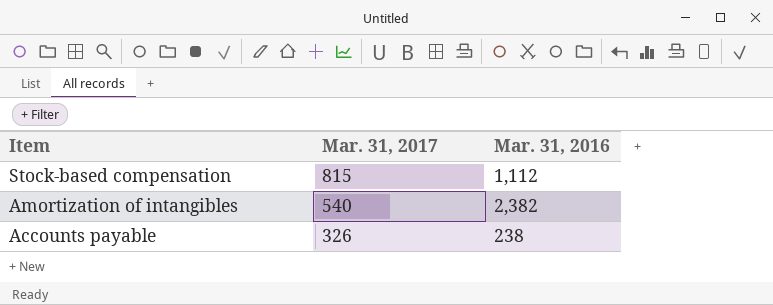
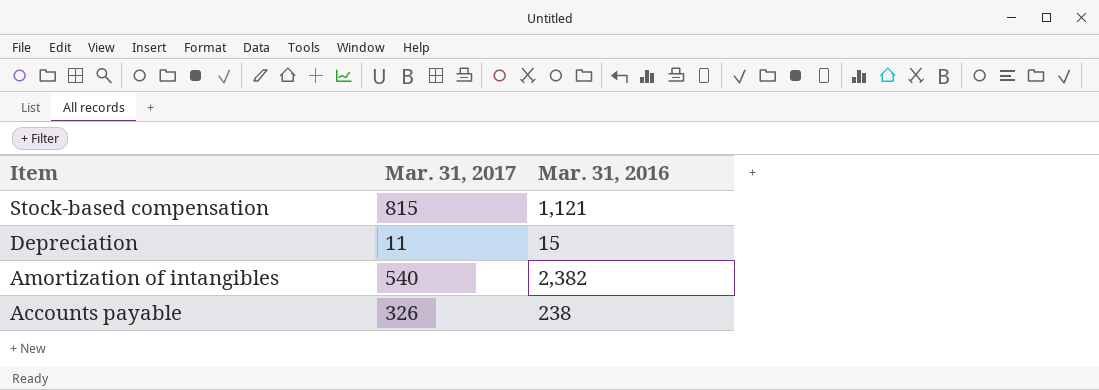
Stock-based compensation | Mar. 31, 2016: 1,112 -> 1,121
row Depreciation: none -> 11 | 15

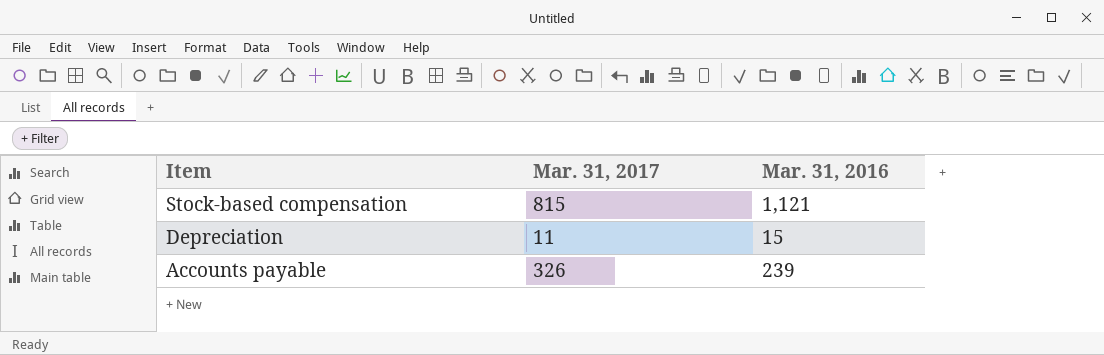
row Amortization of intangibles: 540 | 2,382 -> none
Accounts payable | Mar. 31, 2016: 238 -> 239

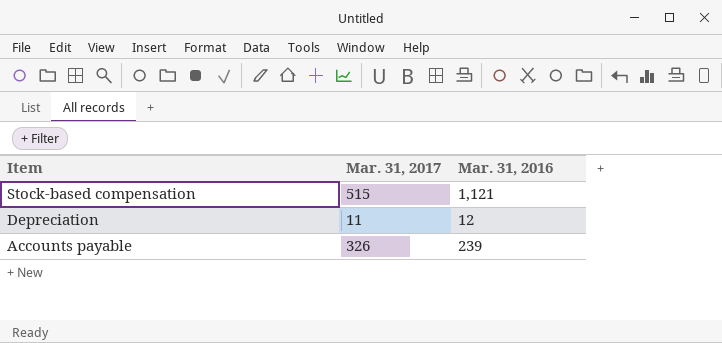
Stock-based compensation | Mar. 31, 2017: 815 -> 515
Depreciation | Mar. 31, 2016: 15 -> 12

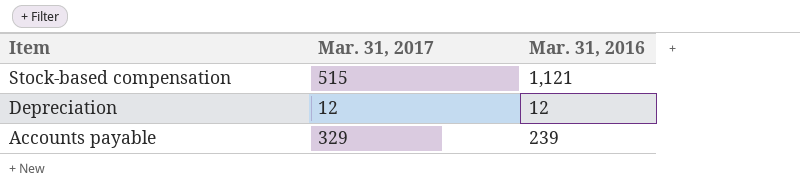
Depreciation | Mar. 31, 2017: 11 -> 12
Accounts payable | Mar. 31, 2017: 326 -> 329

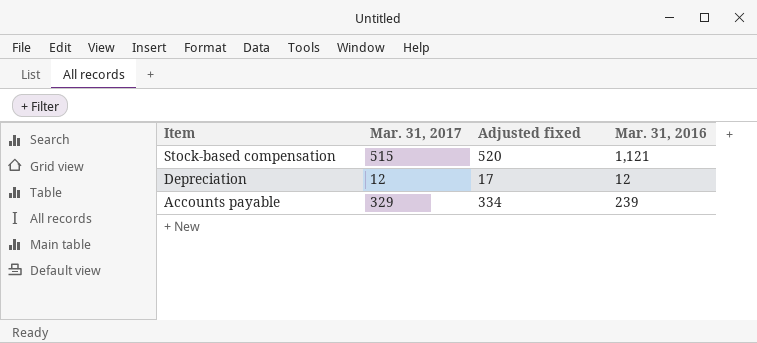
column Adjusted fixed | formula: none -> [Mar. 31, 2017] + 5

